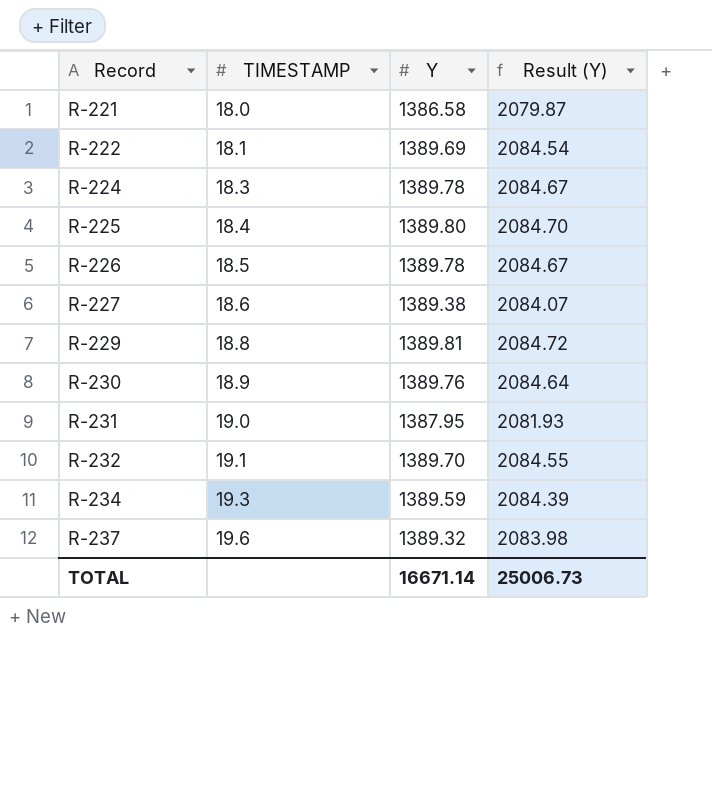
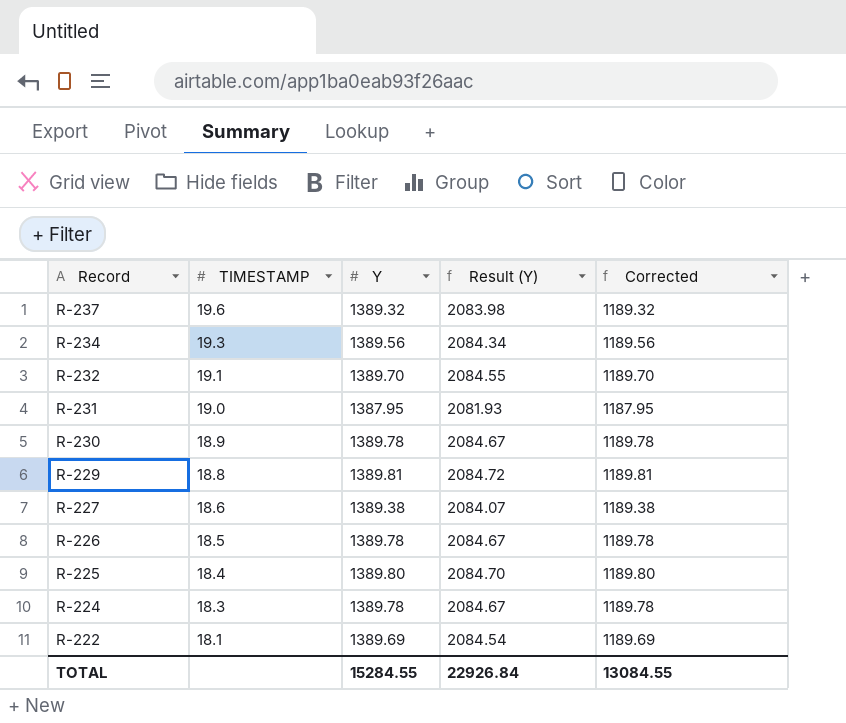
row order: Record ascending -> Record descending
column Corrected | formula: none -> [Y] - 200
row R-221: 18.0 | 1386.58 | 2079.87 -> none
R-234 | Y: 1389.59 -> 1389.56
R-234 | Result (Y): 2084.39 -> 2084.34
R-230 | Y: 1389.76 -> 1389.78
R-230 | Result (Y): 2084.64 -> 2084.67
TOTAL | Y: 16671.14 -> 15284.55
TOTAL | Result (Y): 25006.73 -> 22926.84

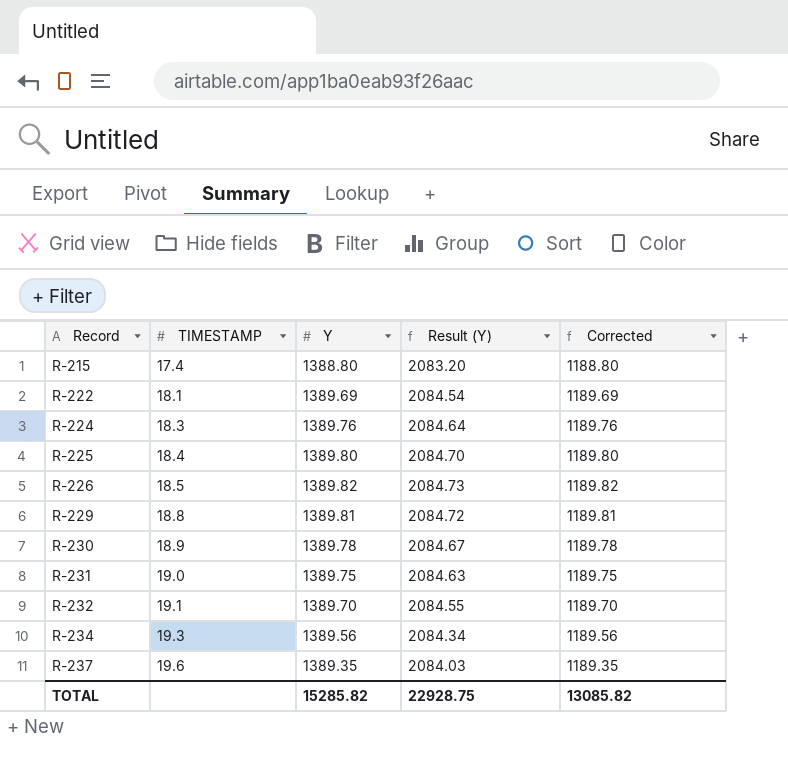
row order: Record descending -> Record ascending
row R-227: 18.6 | 1389.38 | 2084.07 | 1189.38 -> none
row R-215: none -> 17.4 | 1388.80 | 2083.20 | 1188.80
R-224 | Y: 1389.78 -> 1389.76
R-224 | Result (Y): 2084.67 -> 2084.64
R-224 | Corrected: 1189.78 -> 1189.76
R-226 | Y: 1389.78 -> 1389.82
R-226 | Result (Y): 2084.67 -> 2084.73
R-226 | Corrected: 1189.78 -> 1189.82
R-231 | Y: 1387.95 -> 1389.75
R-231 | Result (Y): 2081.93 -> 2084.63
R-231 | Corrected: 1187.95 -> 1189.75
R-237 | Y: 1389.32 -> 1389.35
R-237 | Result (Y): 2083.98 -> 2084.03
R-237 | Corrected: 1189.32 -> 1189.35
TOTAL | Y: 15284.55 -> 15285.82
TOTAL | Result (Y): 22926.84 -> 22928.75
TOTAL | Corrected: 13084.55 -> 13085.82

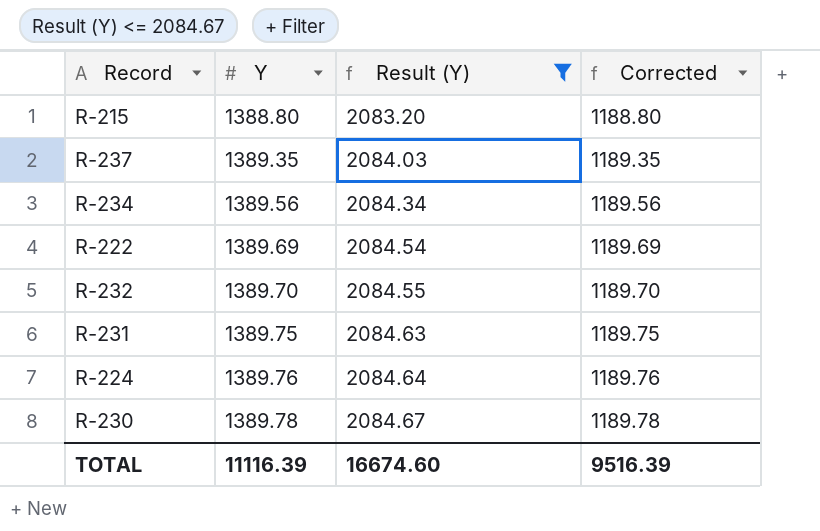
filter: none -> Result (Y) <= 2084.67
row order: Record ascending -> Y ascending
column TIMESTAMP | position: 2 -> none
TOTAL | Y: 15285.82 -> 11116.39
TOTAL | Result (Y): 22928.75 -> 16674.60
TOTAL | Corrected: 13085.82 -> 9516.39

